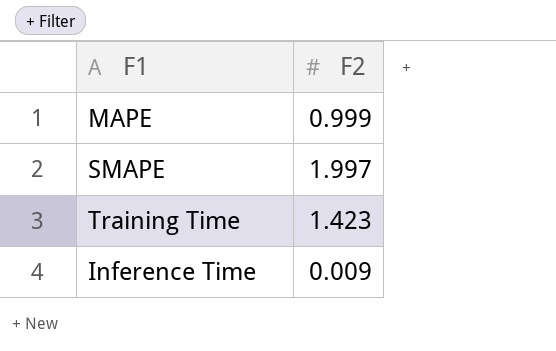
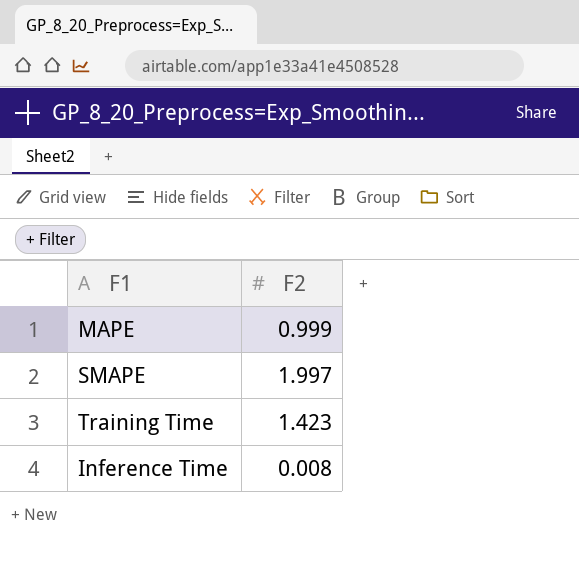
Inference Time | F2: 0.009 -> 0.008

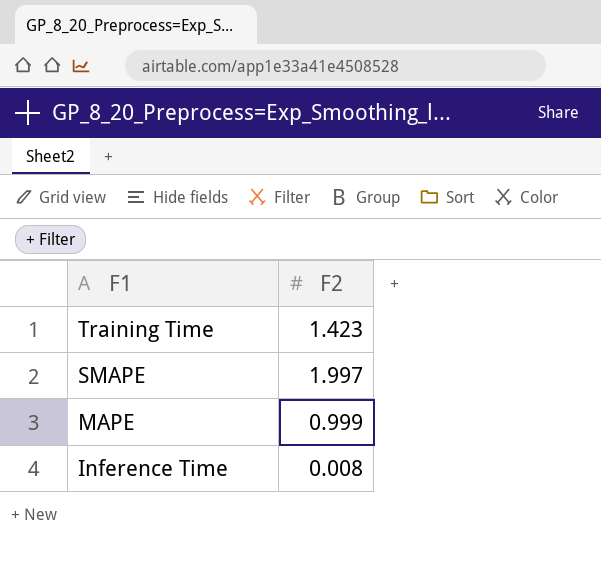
row order: none -> F1 descending

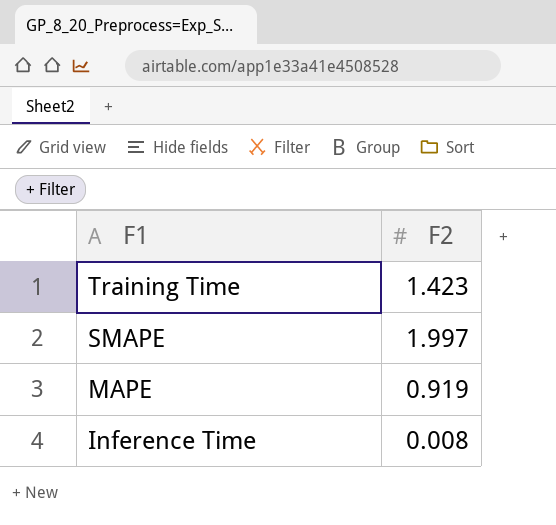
MAPE | F2: 0.999 -> 0.919

